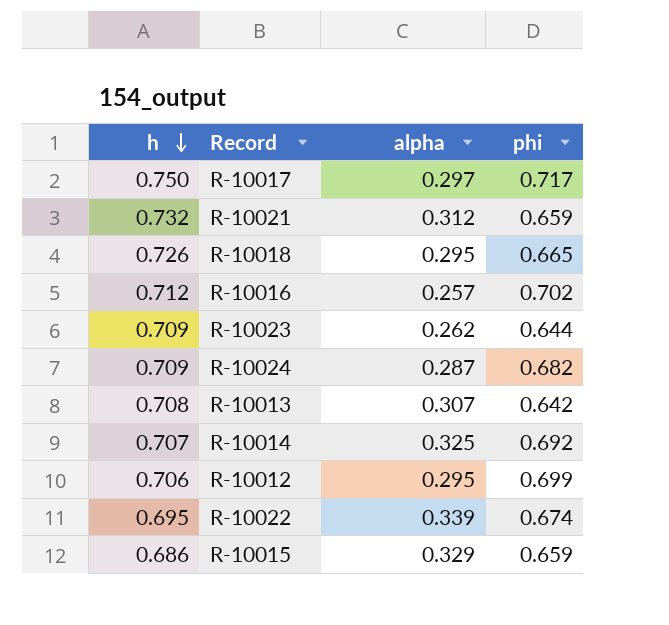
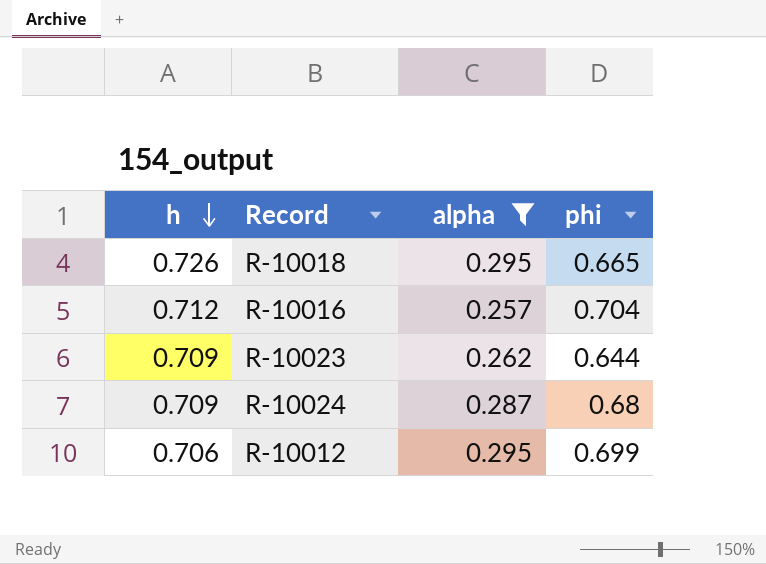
filter: none -> alpha <= 0.295
R-10016 | phi: 0.702 -> 0.704
R-10024 | phi: 0.682 -> 0.68

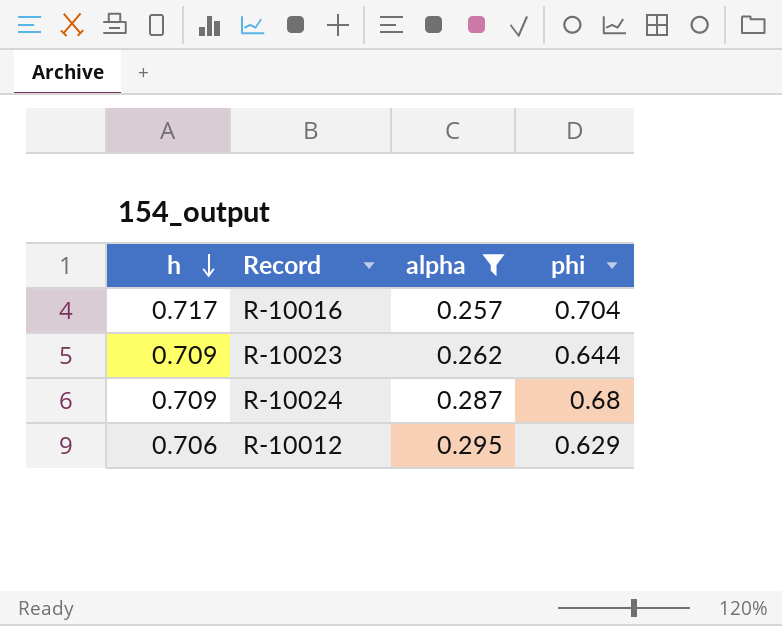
row R-10018: 0.726 | 0.295 | 0.665 -> none
R-10016 | h: 0.712 -> 0.717
R-10012 | phi: 0.699 -> 0.629

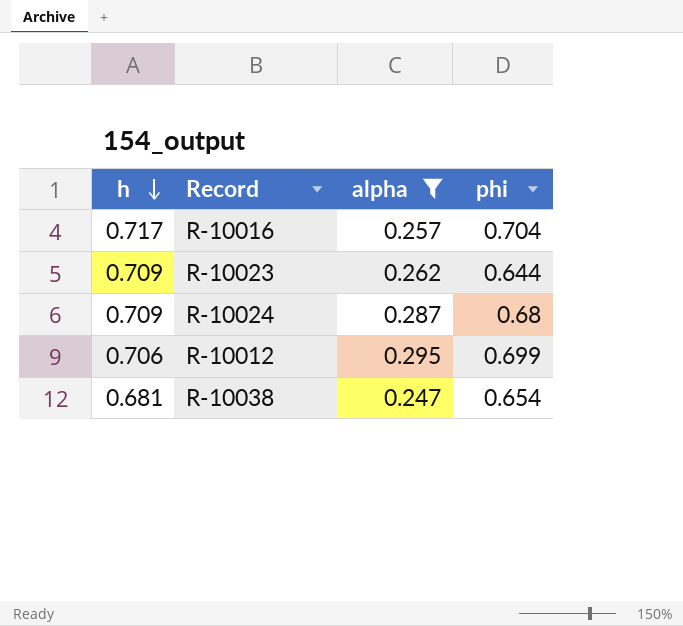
R-10012 | phi: 0.629 -> 0.699
row R-10038: none -> 0.681 | 0.247 | 0.654

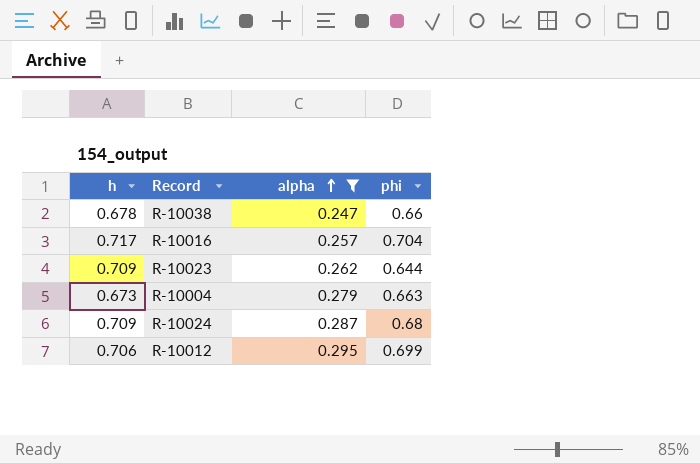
row order: h descending -> alpha ascending
R-10038 | h: 0.681 -> 0.678
R-10038 | phi: 0.654 -> 0.66
row R-10004: none -> 0.673 | 0.279 | 0.663

